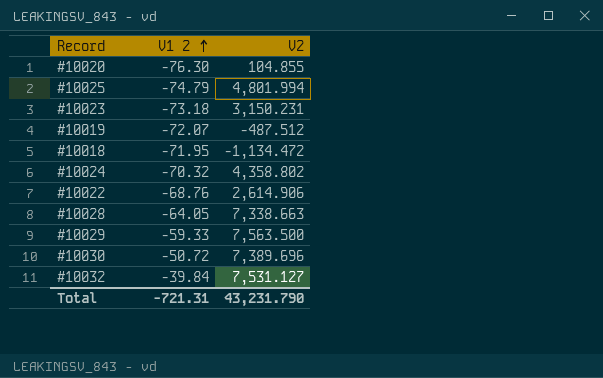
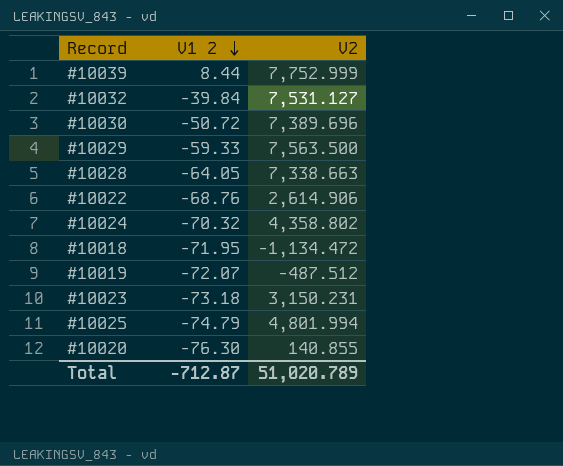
row order: V1 2 ascending -> V1 2 descending
row #10039: none -> 8.44 | 7,752.999
#10020 | V2: 104.855 -> 140.855
Total | V1 2: -721.31 -> -712.87
Total | V2: 43,231.790 -> 51,020.789

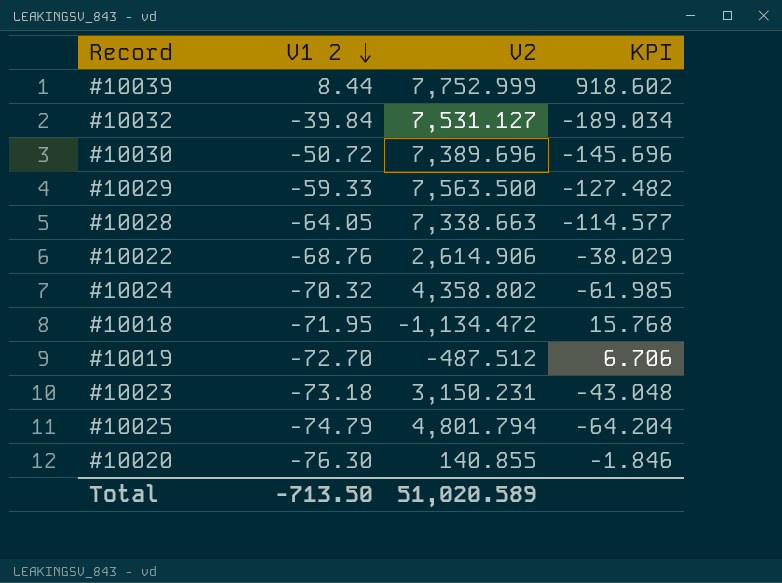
column KPI | formula: none -> [V2] / [V1 2]
#10019 | V1 2: -72.07 -> -72.70
#10025 | V2: 4,801.994 -> 4,801.794
Total | V1 2: -712.87 -> -713.50
Total | V2: 51,020.789 -> 51,020.589

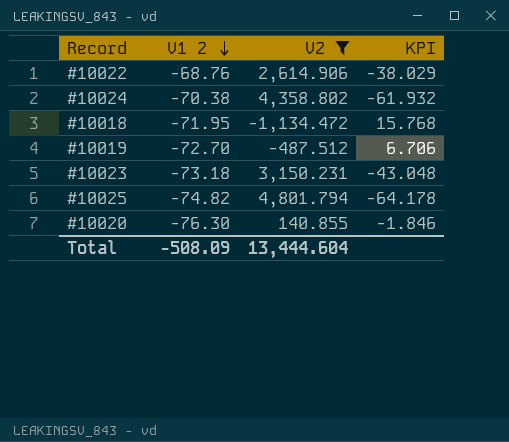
filter: none -> V2 <= 4,801.794
#10024 | V1 2: -70.32 -> -70.38
#10024 | KPI: -61.985 -> -61.932
#10025 | V1 2: -74.79 -> -74.82
#10025 | KPI: -64.204 -> -64.178
Total | V1 2: -713.50 -> -508.09
Total | V2: 51,020.589 -> 13,444.604

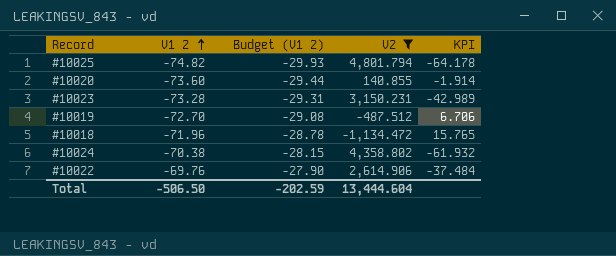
row order: V1 2 descending -> V1 2 ascending
column Budget (V1 2) | formula: none -> [V1 2] * 0.4
#10020 | V1 2: -76.30 -> -73.60
#10020 | KPI: -1.846 -> -1.914
#10023 | V1 2: -73.18 -> -73.28
#10023 | KPI: -43.048 -> -42.989
#10018 | V1 2: -71.95 -> -71.96
#10018 | KPI: 15.768 -> 15.765
#10022 | V1 2: -68.76 -> -69.76
#10022 | KPI: -38.029 -> -37.484
Total | V1 2: -508.09 -> -506.50

